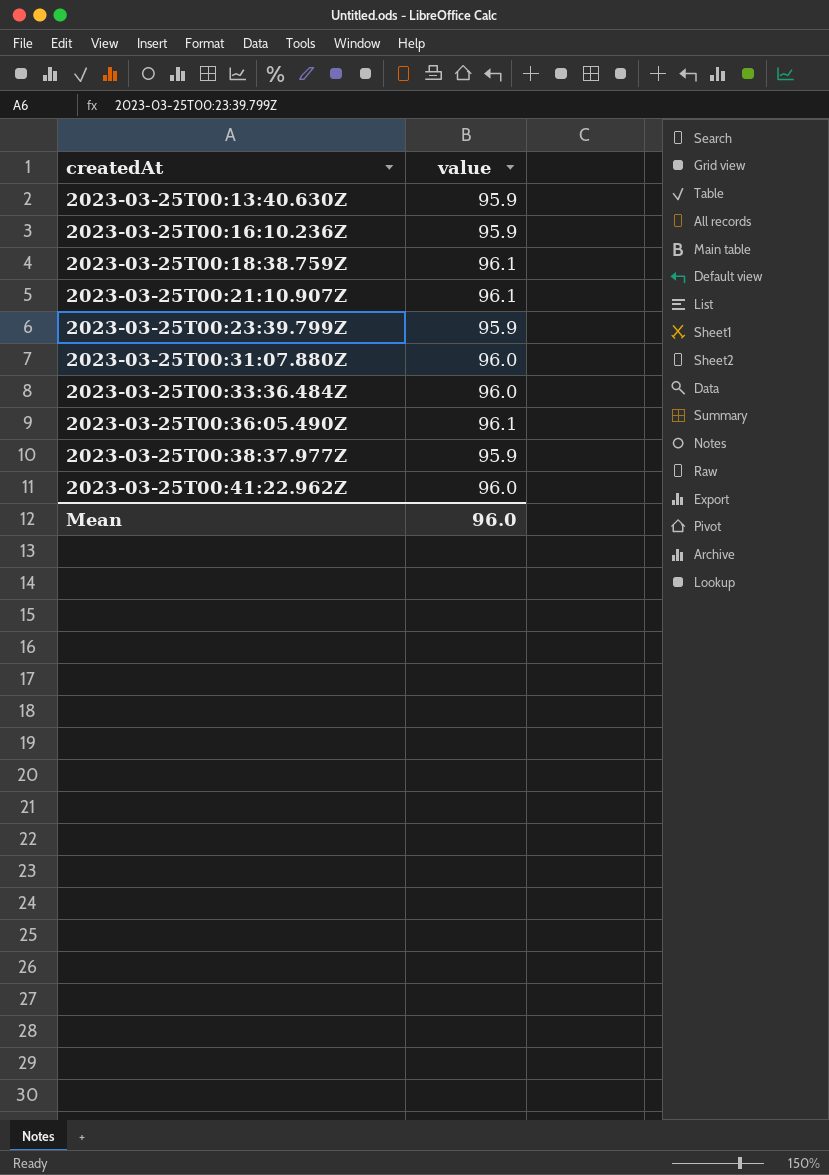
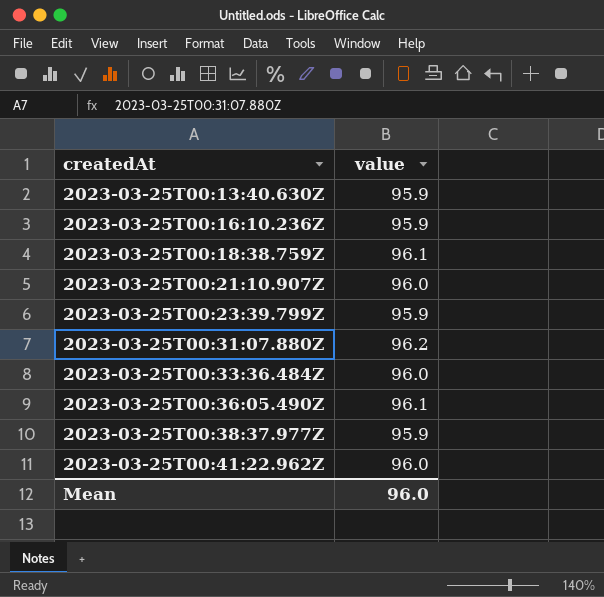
2023-03-25T00:21:10.907Z | value: 96.1 -> 96.0
2023-03-25T00:31:07.880Z | value: 96.0 -> 96.2

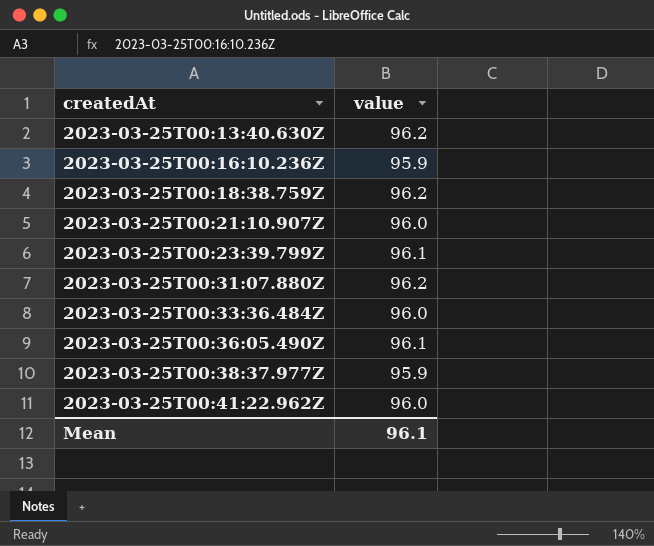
2023-03-25T00:13:40.630Z | value: 95.9 -> 96.2
2023-03-25T00:18:38.759Z | value: 96.1 -> 96.2
2023-03-25T00:23:39.799Z | value: 95.9 -> 96.1
Mean | value: 96.0 -> 96.1

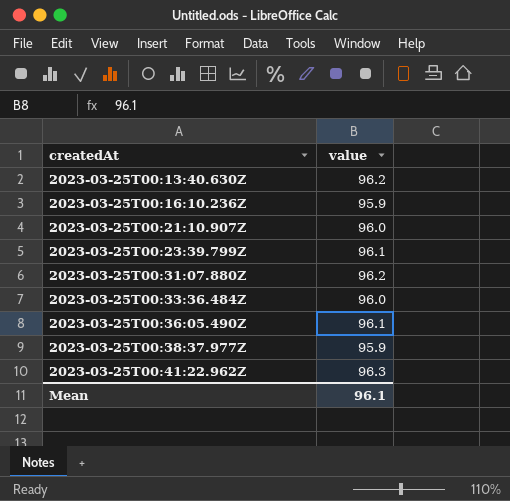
row 2023-03-25T00:18:38.759Z: 96.2 -> none
2023-03-25T00:41:22.962Z | value: 96.0 -> 96.3

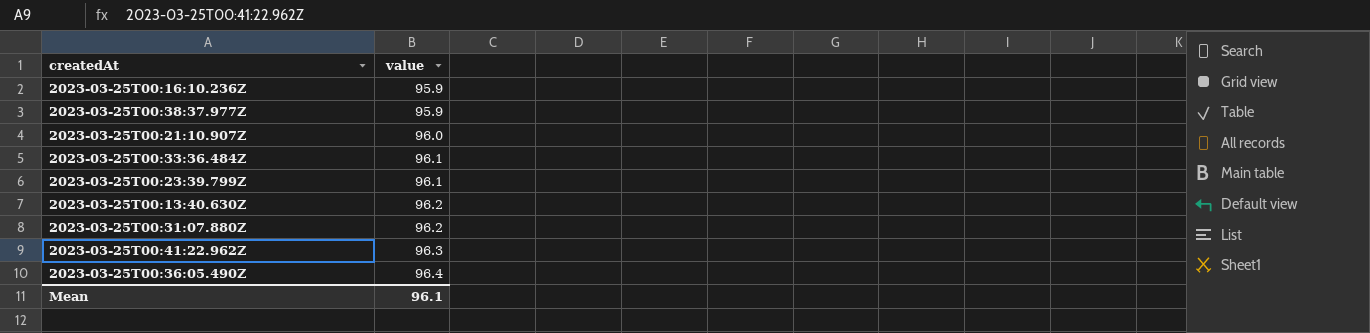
row order: createdAt ascending -> value ascending
2023-03-25T00:33:36.484Z | value: 96.0 -> 96.1
2023-03-25T00:36:05.490Z | value: 96.1 -> 96.4

